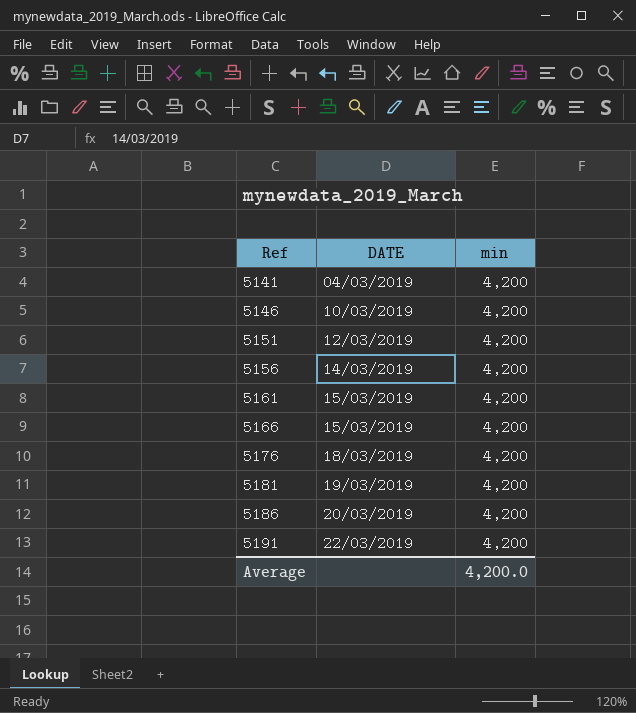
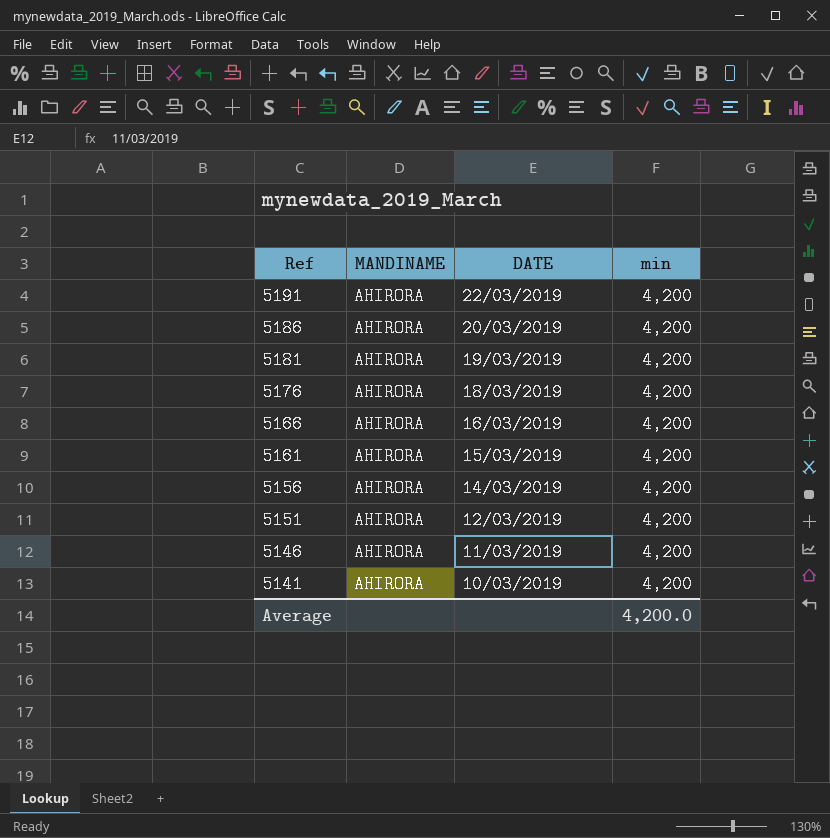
row order: Ref ascending -> Ref descending
column MANDINAME | position: none -> 2
5166 | DATE: 15/03/2019 -> 16/03/2019
5146 | DATE: 10/03/2019 -> 11/03/2019
5141 | DATE: 04/03/2019 -> 10/03/2019

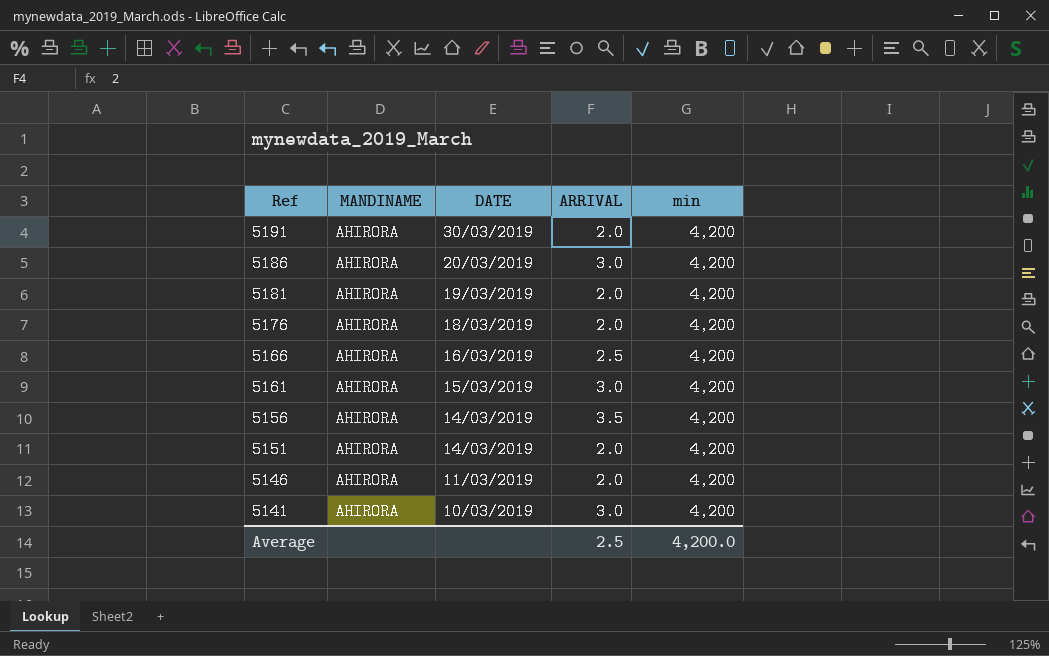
column ARRIVAL | position: none -> 4
5191 | DATE: 22/03/2019 -> 30/03/2019
5151 | DATE: 12/03/2019 -> 14/03/2019

